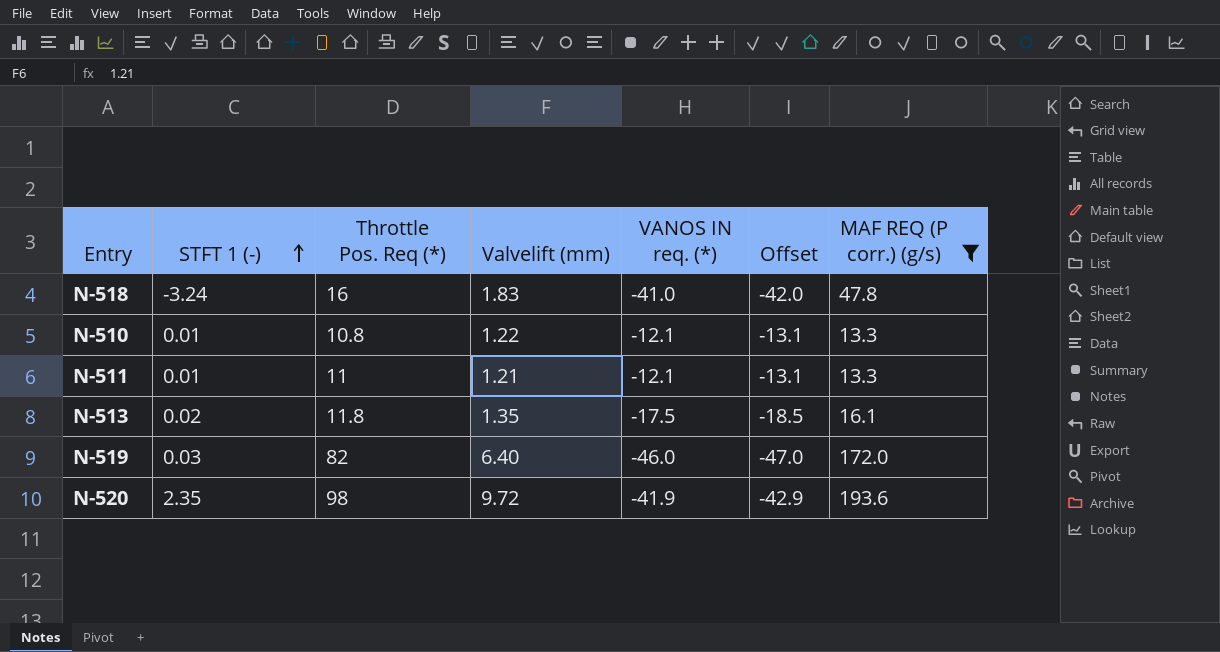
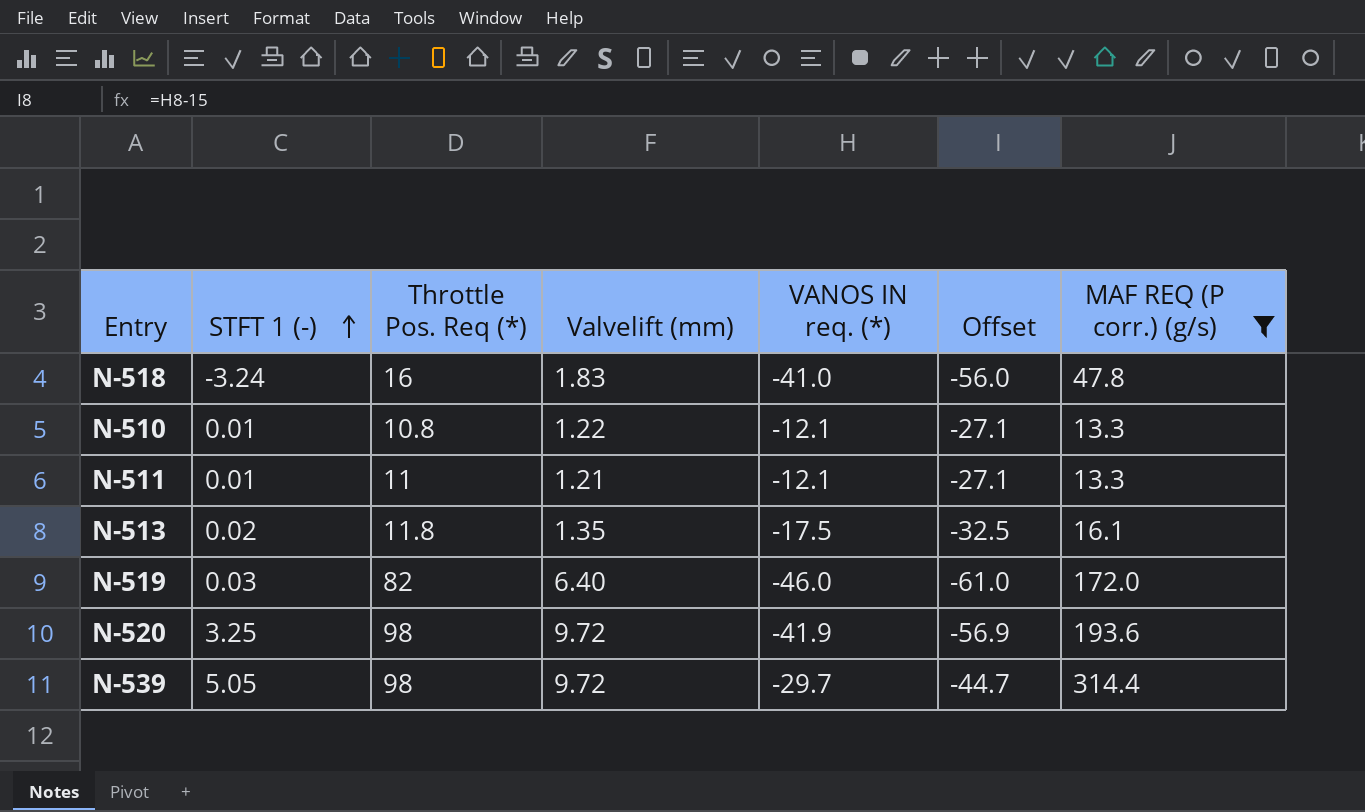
column Offset | formula: [VANOS IN req. (*)] - 1 -> [VANOS IN req. (*)] - 15
N-520 | STFT 1 (-): 2.35 -> 3.25
row N-539: none -> 5.05 | 98 | 9.72 | -29.7 | -44.7 | 314.4

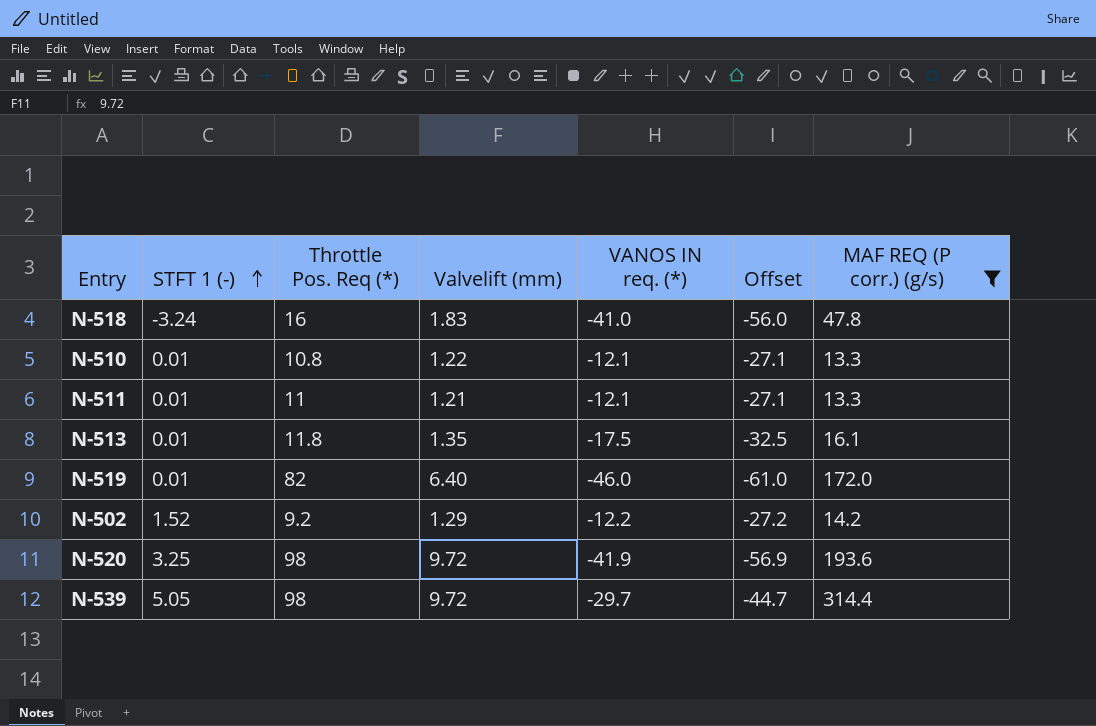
N-513 | STFT 1 (-): 0.02 -> 0.01
N-519 | STFT 1 (-): 0.03 -> 0.01
row N-502: none -> 1.52 | 9.2 | 1.29 | -12.2 | -27.2 | 14.2

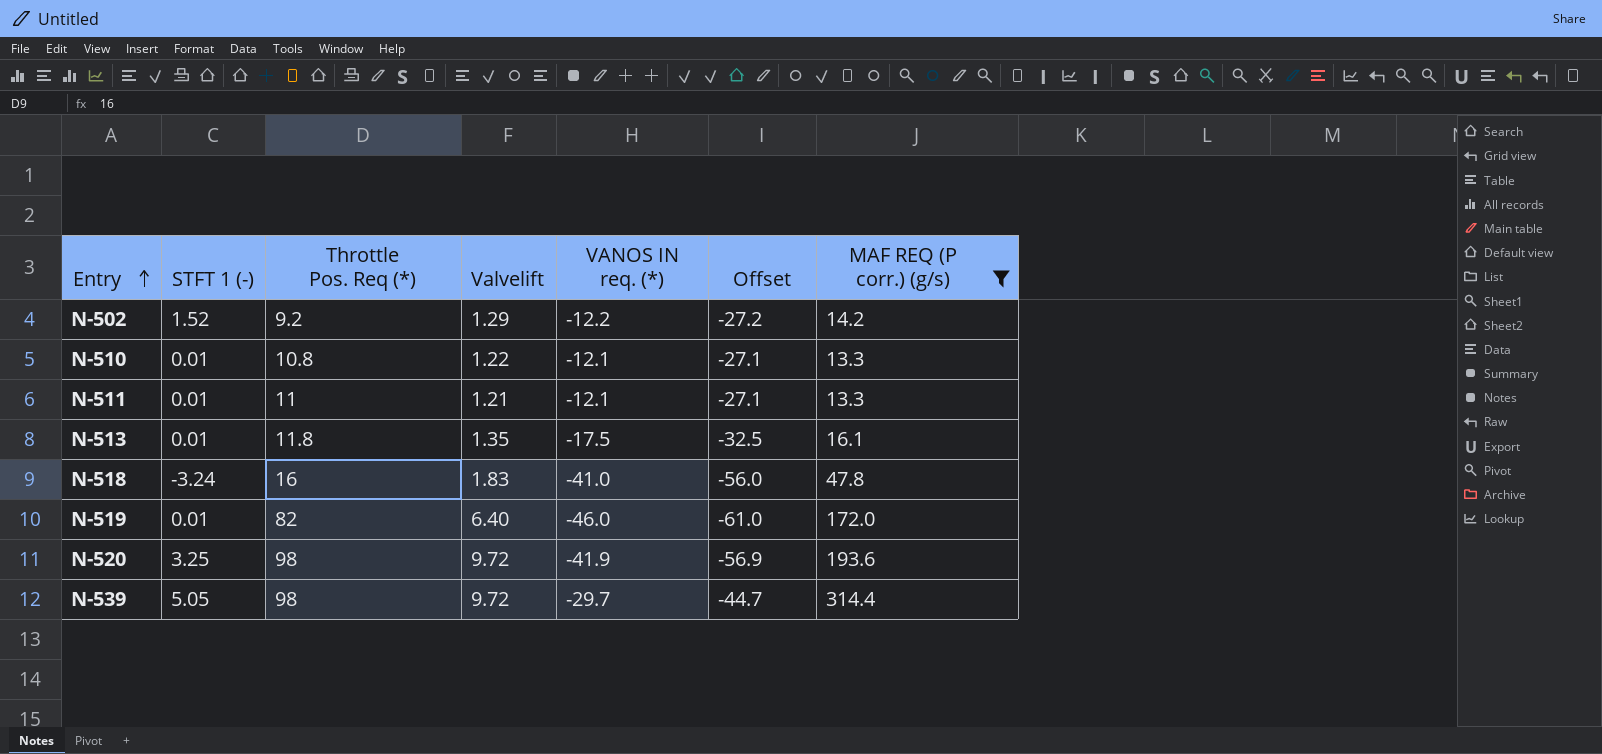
row order: STFT 1 (-) ascending -> Entry ascending
column name: Valvelift (mm) -> Valvelift

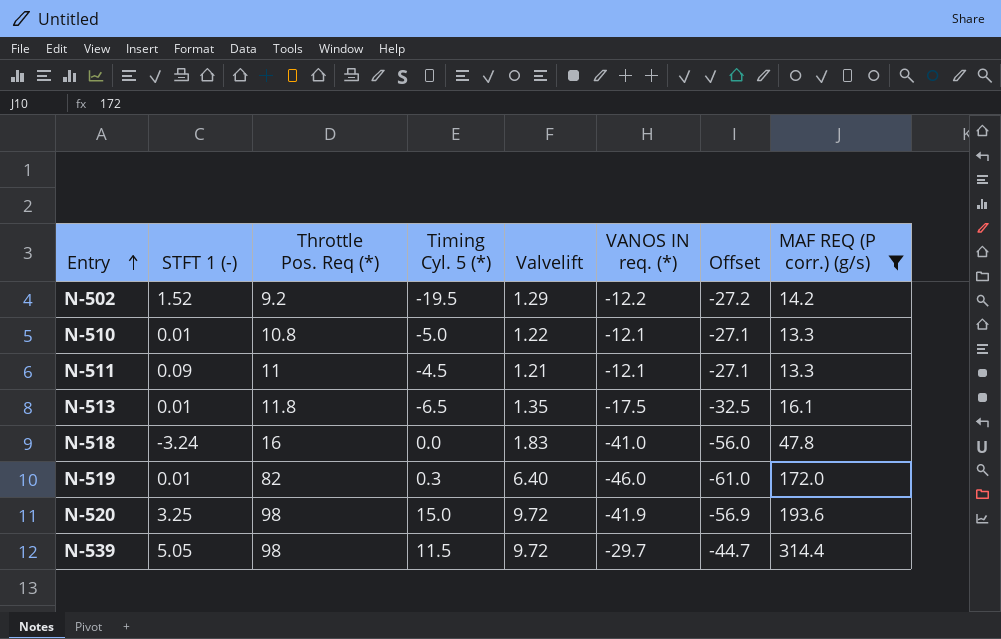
column Timing Cyl. 5 (*) | position: none -> 4
N-511 | STFT 1 (-): 0.01 -> 0.09

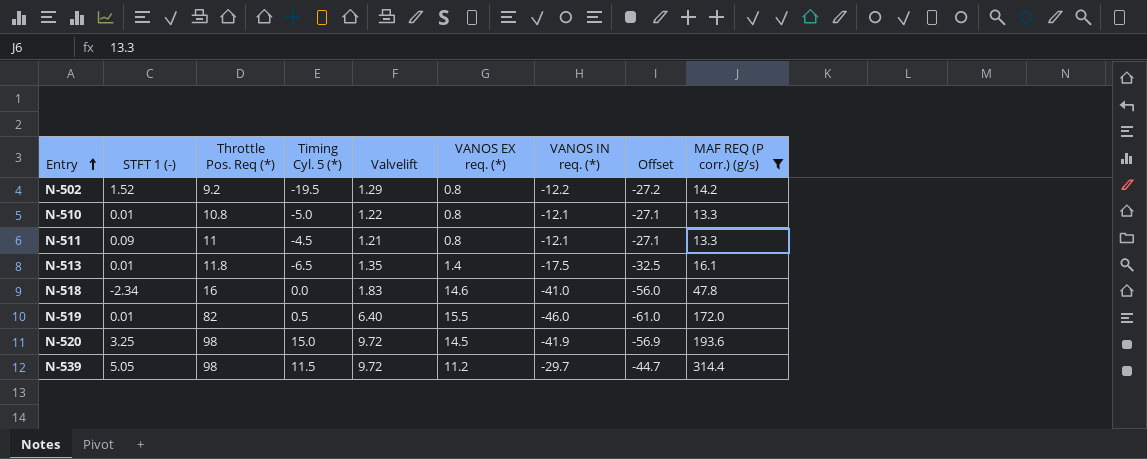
column VANOS EX req. (*) | position: none -> 6
N-518 | STFT 1 (-): -3.24 -> -2.34
N-519 | Timing Cyl. 5 (*): 0.3 -> 0.5

